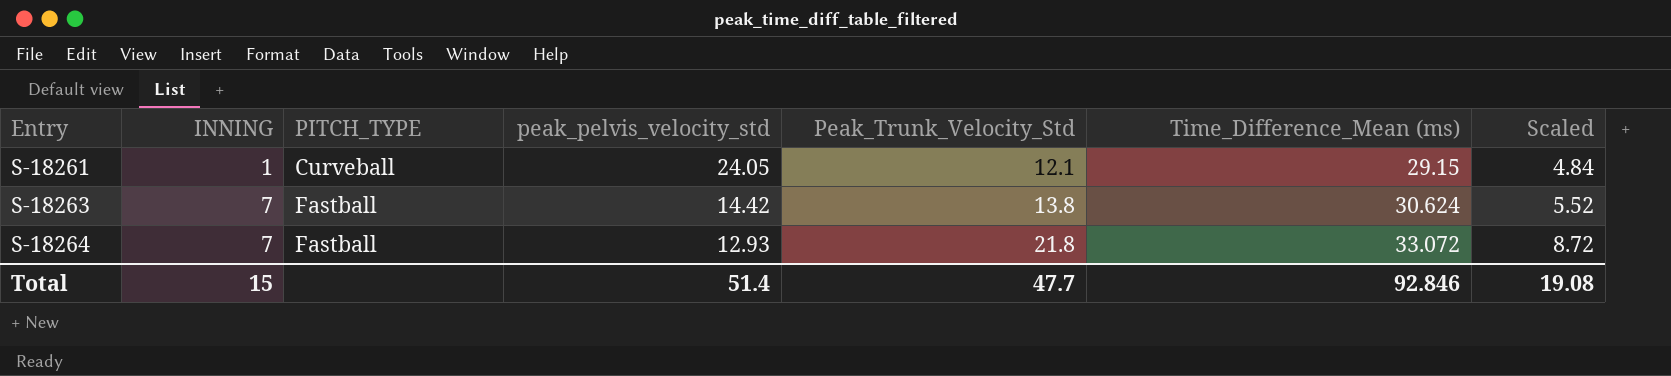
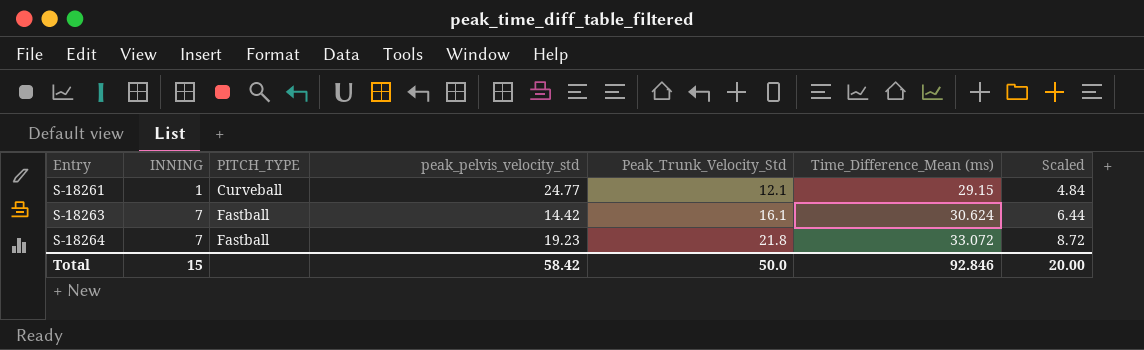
S-18261 | peak_pelvis_velocity_std: 24.05 -> 24.77
S-18263 | Peak_Trunk_Velocity_Std: 13.8 -> 16.1
S-18263 | Scaled: 5.52 -> 6.44
S-18264 | peak_pelvis_velocity_std: 12.93 -> 19.23
Total | peak_pelvis_velocity_std: 51.4 -> 58.42
Total | Peak_Trunk_Velocity_Std: 47.7 -> 50.0
Total | Scaled: 19.08 -> 20.00

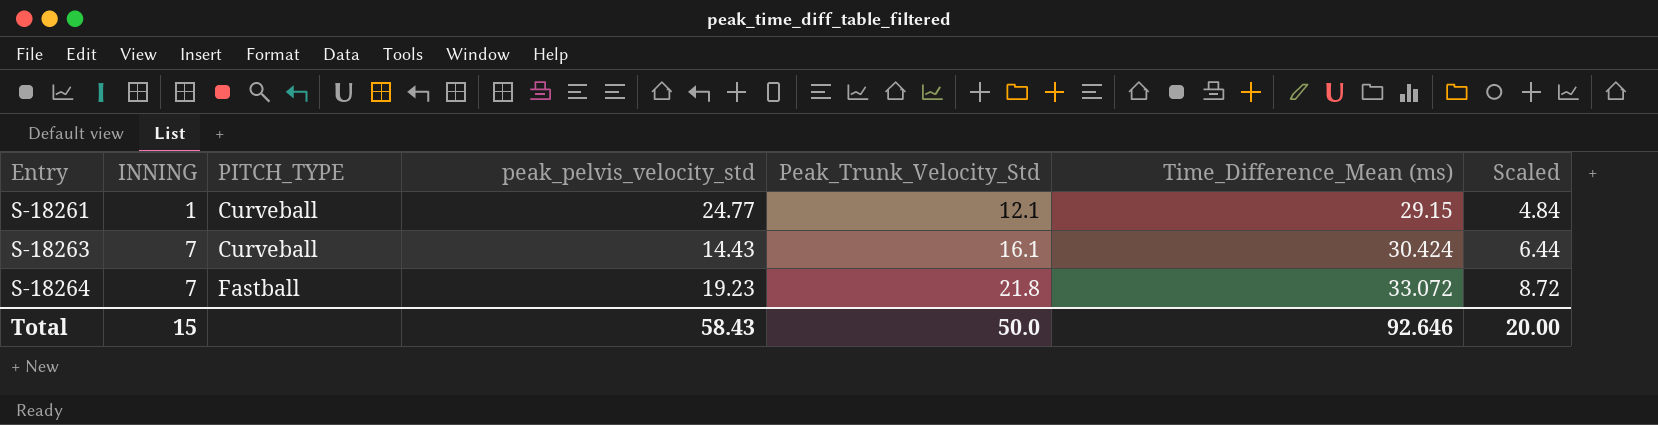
S-18263 | PITCH_TYPE: Fastball -> Curveball
S-18263 | peak_pelvis_velocity_std: 14.42 -> 14.43
S-18263 | Time_Difference_Mean (ms): 30.624 -> 30.424
Total | peak_pelvis_velocity_std: 58.42 -> 58.43
Total | Time_Difference_Mean (ms): 92.846 -> 92.646

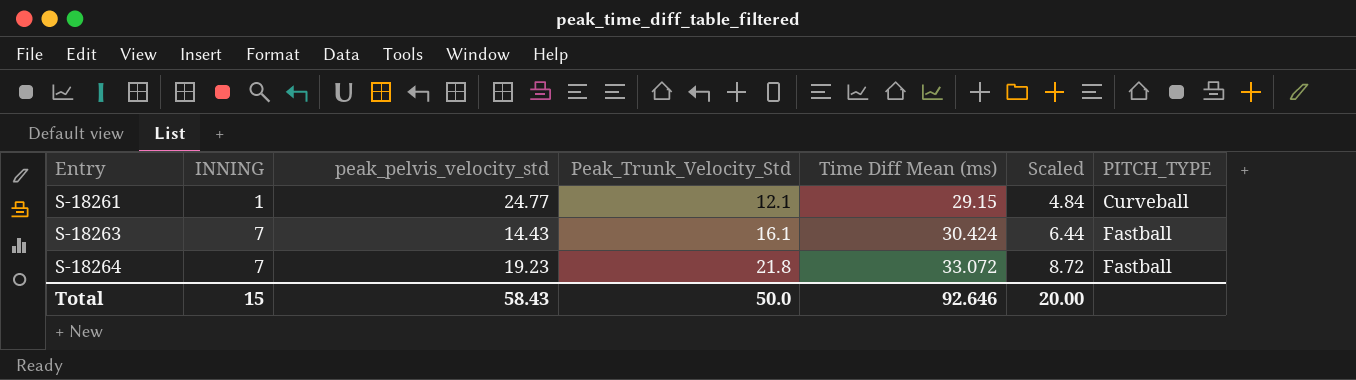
column name: Time_Difference_Mean (ms) -> Time Diff Mean (ms)
column PITCH_TYPE | position: 3 -> 7
S-18263 | PITCH_TYPE: Curveball -> Fastball

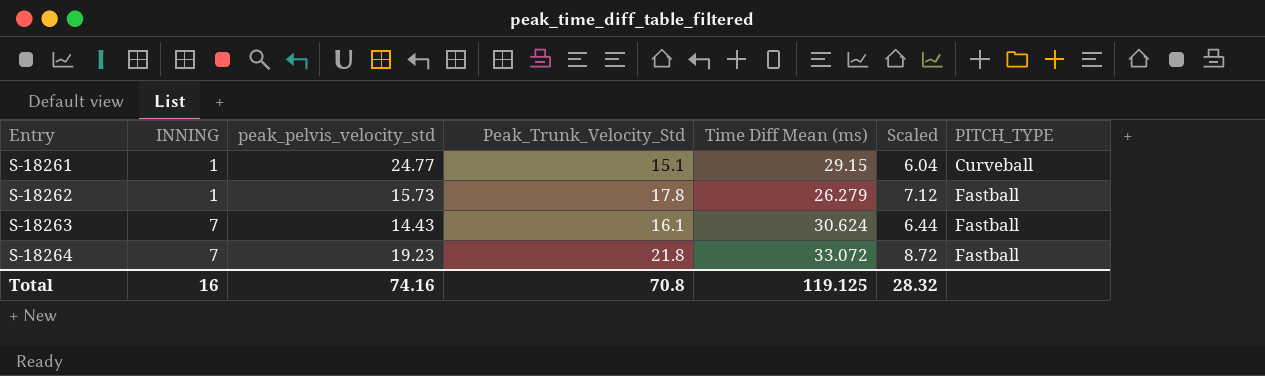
S-18261 | Peak_Trunk_Velocity_Std: 12.1 -> 15.1
S-18261 | Scaled: 4.84 -> 6.04
row S-18262: none -> 1 | 15.73 | 17.8 | 26.279 | 7.12 | Fastball
S-18263 | Time Diff Mean (ms): 30.424 -> 30.624
Total | INNING: 15 -> 16
Total | peak_pelvis_velocity_std: 58.43 -> 74.16
Total | Peak_Trunk_Velocity_Std: 50.0 -> 70.8
Total | Time Diff Mean (ms): 92.646 -> 119.125
Total | Scaled: 20.00 -> 28.32

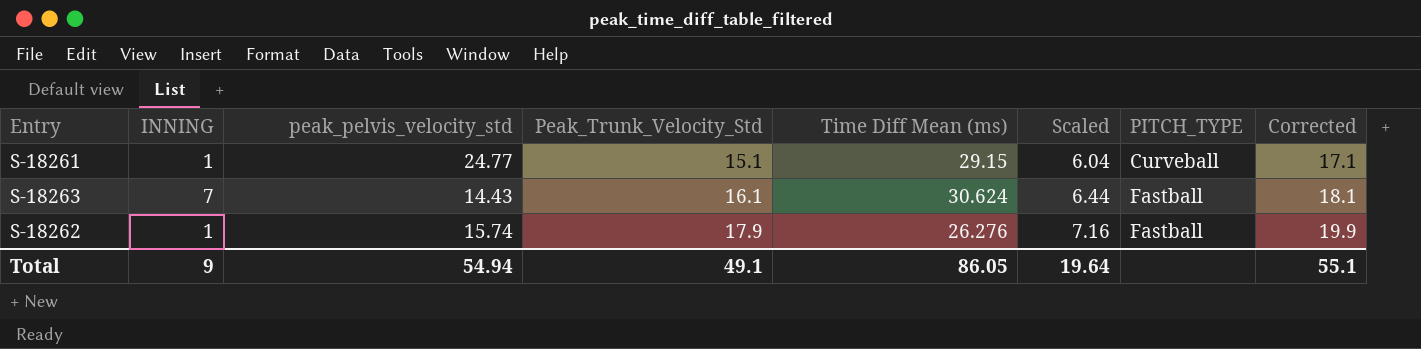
row order: Entry ascending -> Peak_Trunk_Velocity_Std ascending
column Corrected | formula: none -> [Peak_Trunk_Velocity_Std] + 2
row S-18264: 7 | 19.23 | 21.8 | 33.072 | 8.72 | Fastball -> none
S-18262 | peak_pelvis_velocity_std: 15.73 -> 15.74
S-18262 | Peak_Trunk_Velocity_Std: 17.8 -> 17.9
S-18262 | Time Diff Mean (ms): 26.279 -> 26.276
S-18262 | Scaled: 7.12 -> 7.16
Total | INNING: 16 -> 9
Total | peak_pelvis_velocity_std: 74.16 -> 54.94
Total | Peak_Trunk_Velocity_Std: 70.8 -> 49.1
Total | Time Diff Mean (ms): 119.125 -> 86.05
Total | Scaled: 28.32 -> 19.64

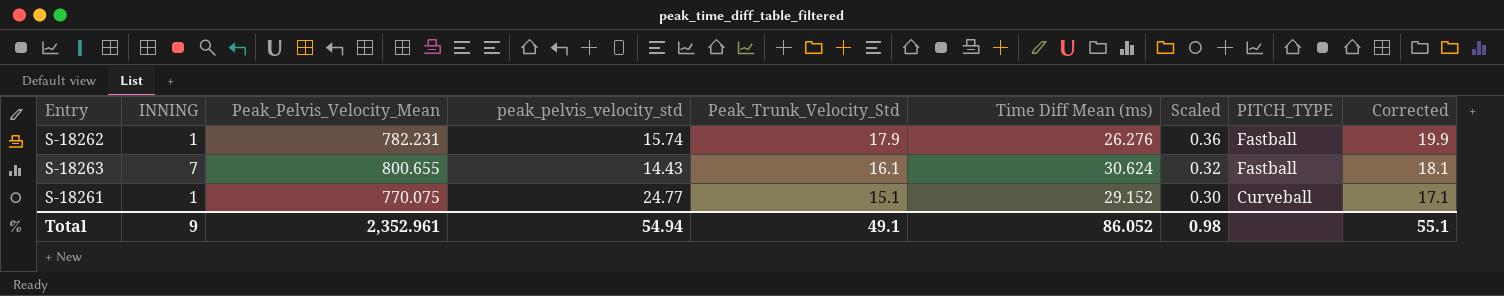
row order: Peak_Trunk_Velocity_Std ascending -> Peak_Trunk_Velocity_Std descending
column Peak_Pelvis_Velocity_Mean | position: none -> 3
column Scaled | formula: [Peak_Trunk_Velocity_Std] * 0.4 -> [Peak_Trunk_Velocity_Std] * 0.02
S-18261 | Time Diff Mean (ms): 29.15 -> 29.152
Total | Time Diff Mean (ms): 86.05 -> 86.052
Total | Scaled: 19.64 -> 0.98

